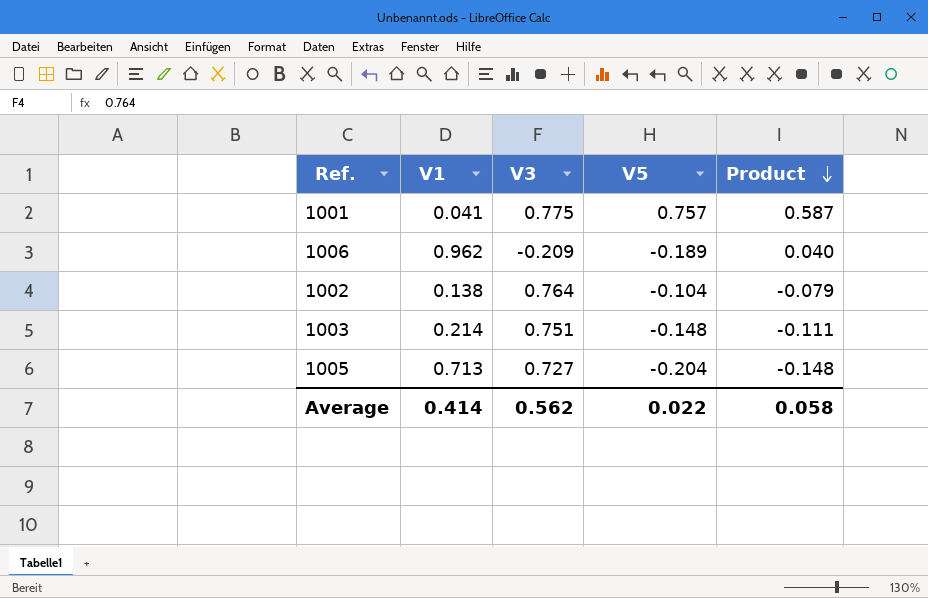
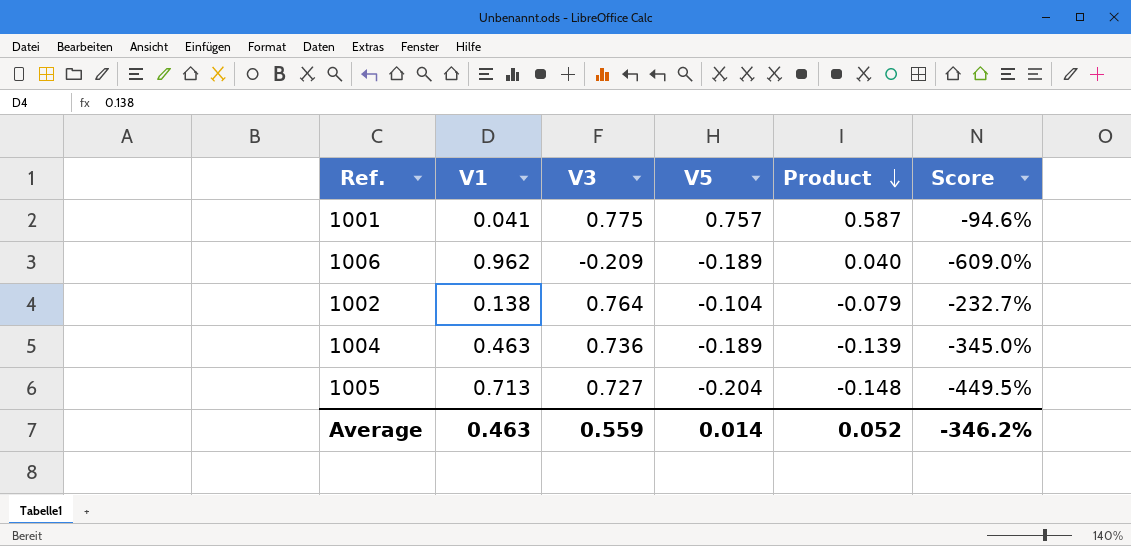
column Score | formula: none -> ([V1] - [V5]) / [V5]
row 1003: 0.214 | 0.751 | -0.148 | -0.111 -> none
row 1004: none -> 0.463 | 0.736 | -0.189 | -0.139 | -345.0%
Average | V1: 0.414 -> 0.463
Average | V3: 0.562 -> 0.559
Average | V5: 0.022 -> 0.014
Average | Product: 0.058 -> 0.052

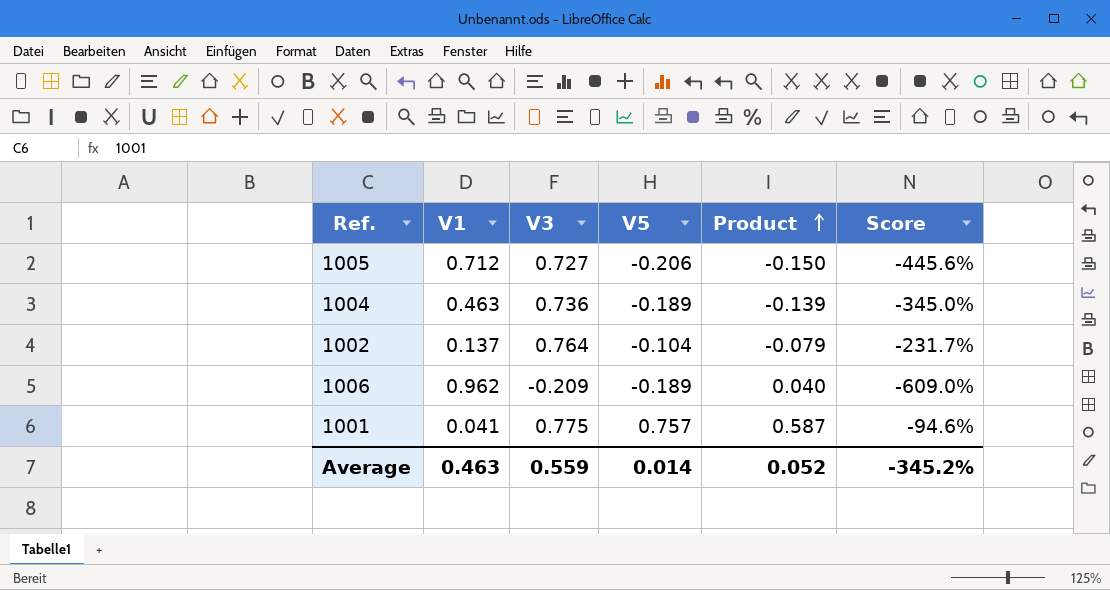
row order: Product descending -> Product ascending
1005 | V1: 0.713 -> 0.712
1005 | V5: -0.204 -> -0.206
1005 | Product: -0.148 -> -0.150
1005 | Score: -449.5% -> -445.6%
1002 | V1: 0.138 -> 0.137
1002 | Score: -232.7% -> -231.7%
Average | Score: -346.2% -> -345.2%

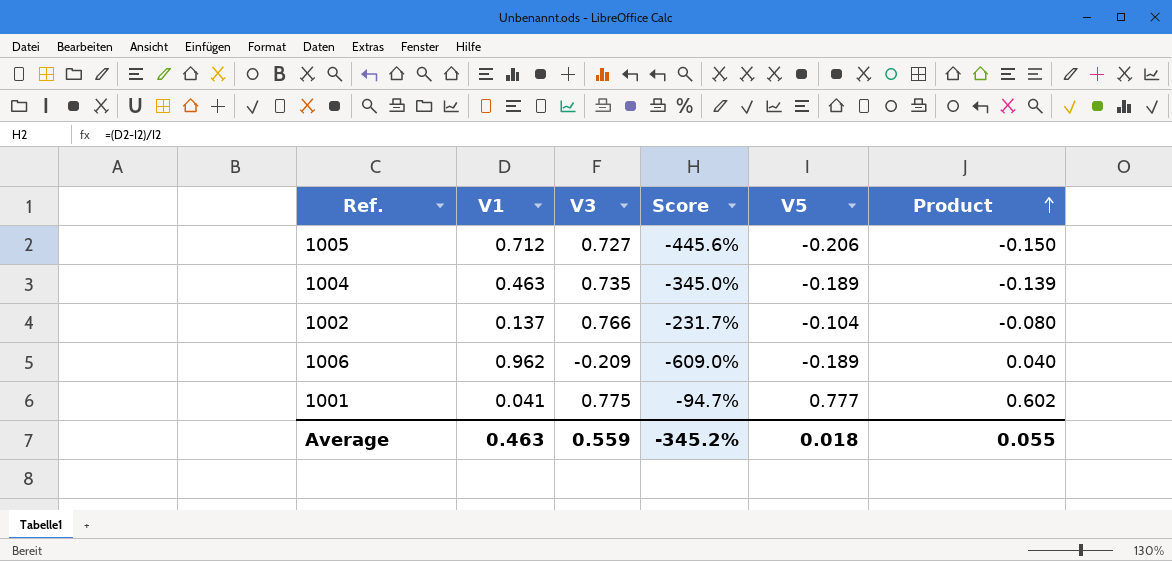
column Score | position: 6 -> 4
1004 | V3: 0.736 -> 0.735
1002 | V3: 0.764 -> 0.766
1002 | Product: -0.079 -> -0.080
1001 | Score: -94.6% -> -94.7%
1001 | V5: 0.757 -> 0.777
1001 | Product: 0.587 -> 0.602
Average | V5: 0.014 -> 0.018
Average | Product: 0.052 -> 0.055

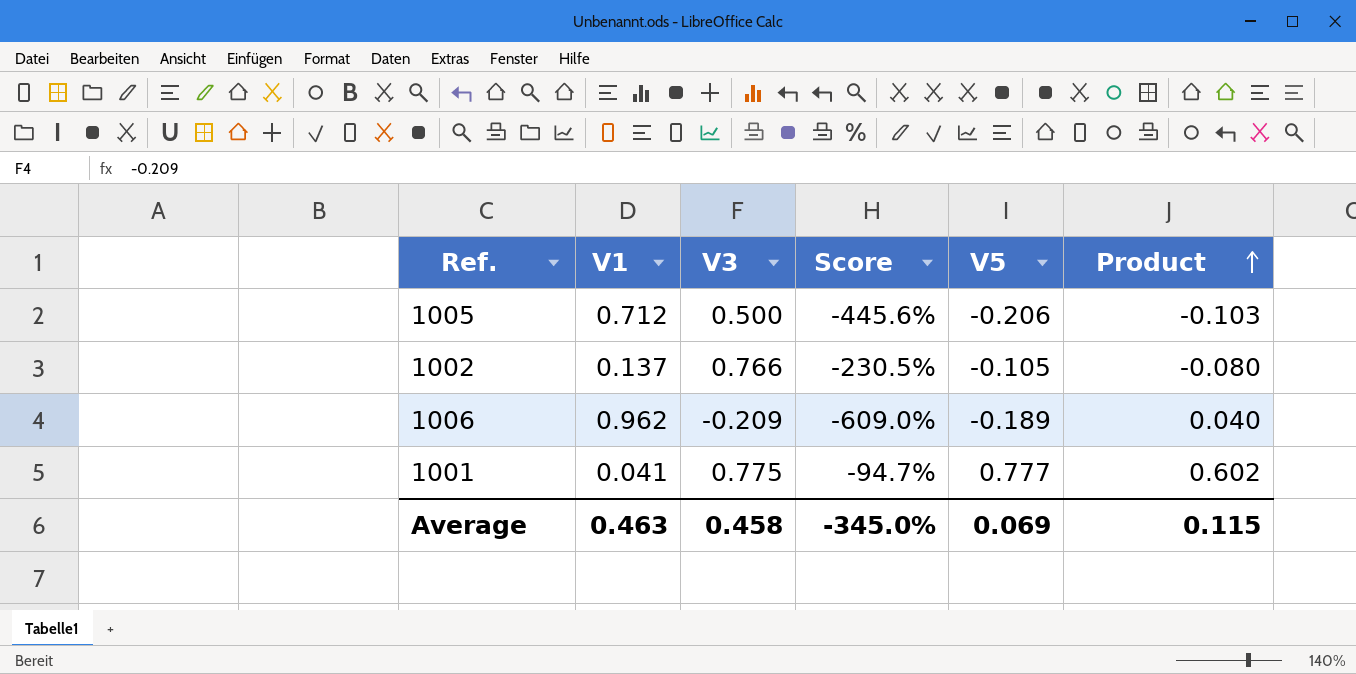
row 1004: 0.463 | 0.735 | -345.0% | -0.189 | -0.139 -> none
1005 | V3: 0.727 -> 0.500
1005 | Product: -0.150 -> -0.103
1002 | Score: -231.7% -> -230.5%
1002 | V5: -0.104 -> -0.105
Average | V3: 0.559 -> 0.458
Average | Score: -345.2% -> -345.0%
Average | V5: 0.018 -> 0.069
Average | Product: 0.055 -> 0.115

